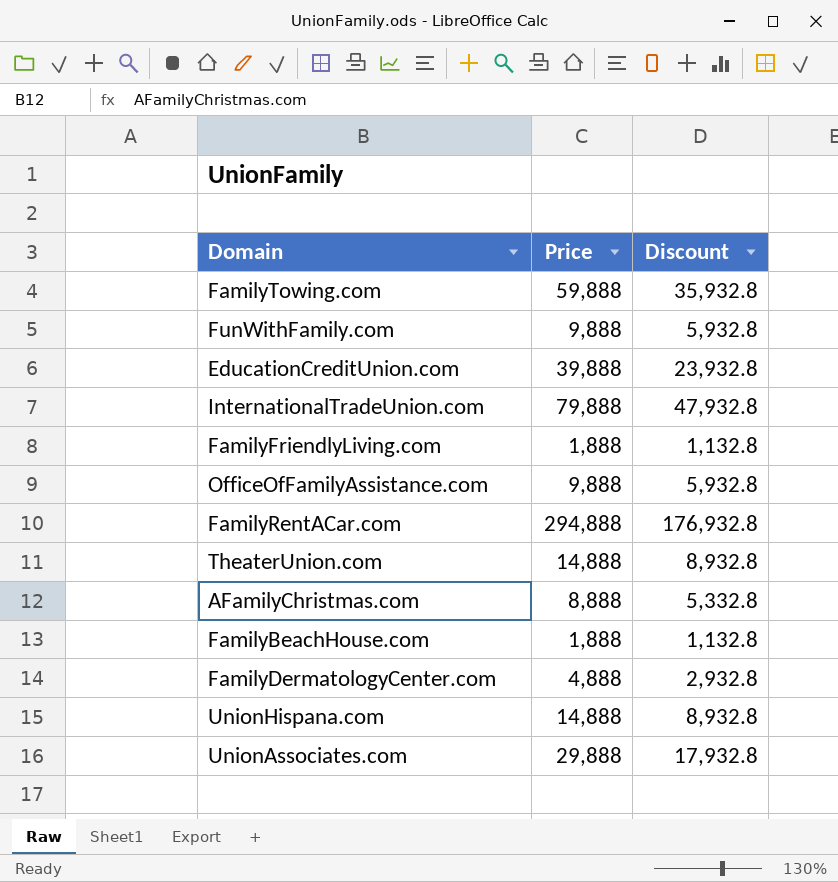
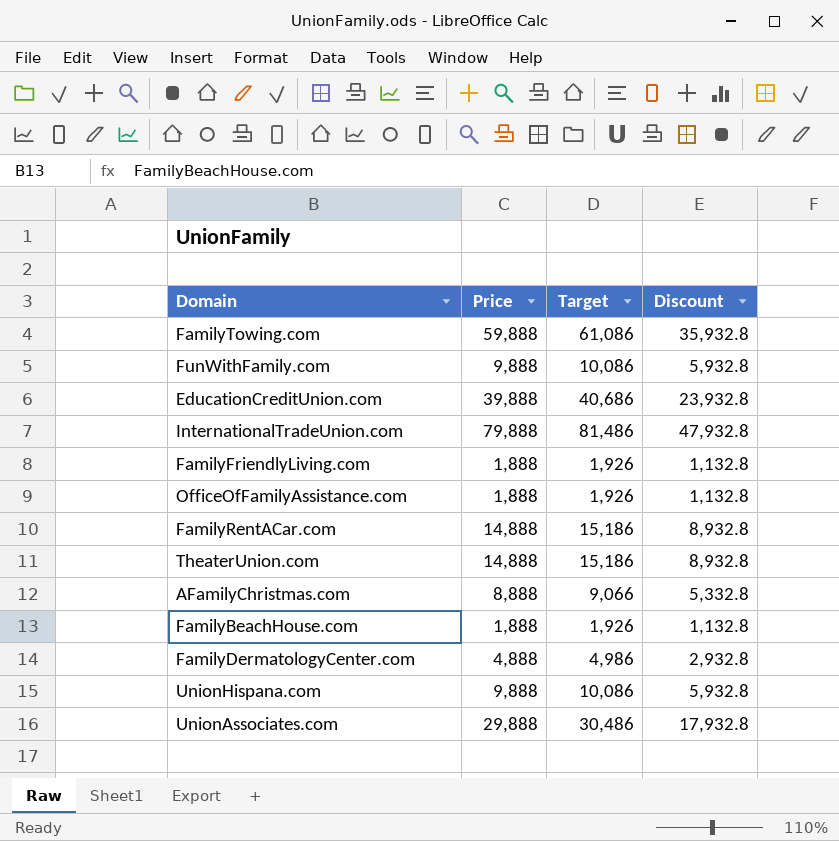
column Target | formula: none -> [Price] * 1.02
OfficeOfFamilyAssistance.com | Price: 9,888 -> 1,888
OfficeOfFamilyAssistance.com | Discount: 5,932.8 -> 1,132.8
FamilyRentACar.com | Price: 294,888 -> 14,888
FamilyRentACar.com | Discount: 176,932.8 -> 8,932.8
UnionHispana.com | Price: 14,888 -> 9,888
UnionHispana.com | Discount: 8,932.8 -> 5,932.8

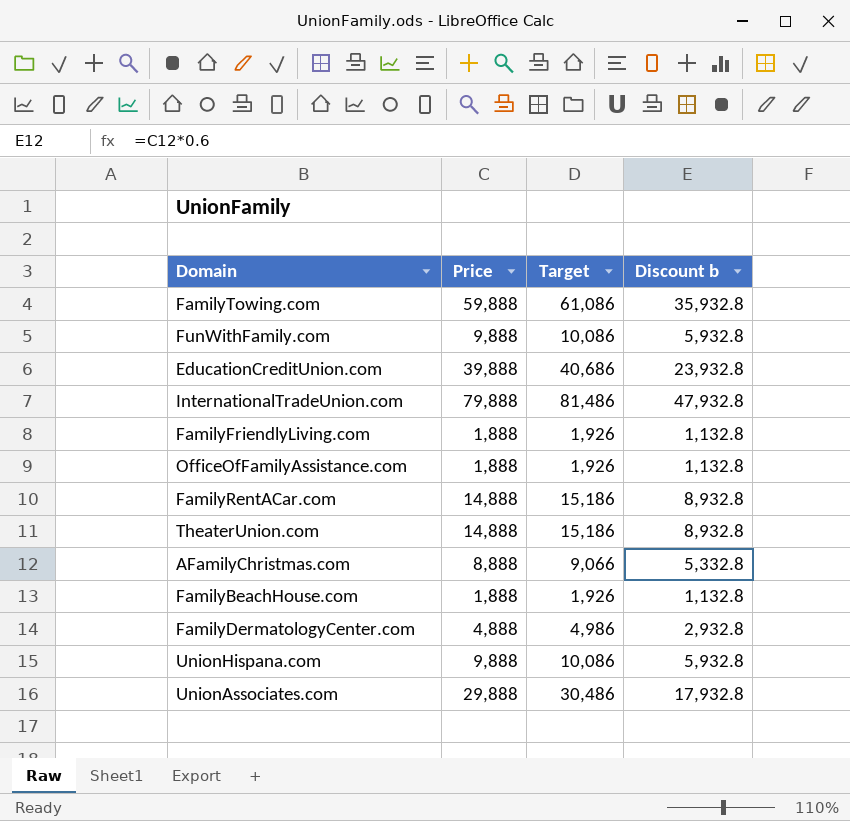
column name: Discount -> Discount b

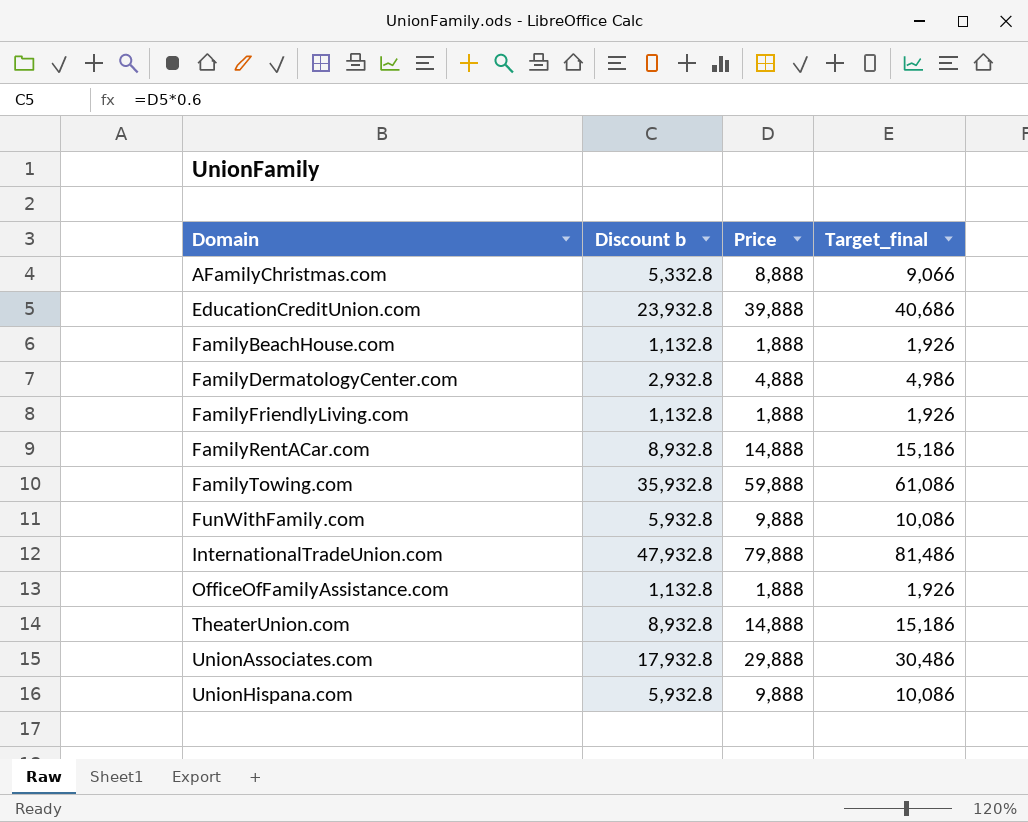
row order: none -> Domain ascending
column Discount b | position: 4 -> 2
column name: Target -> Target_final

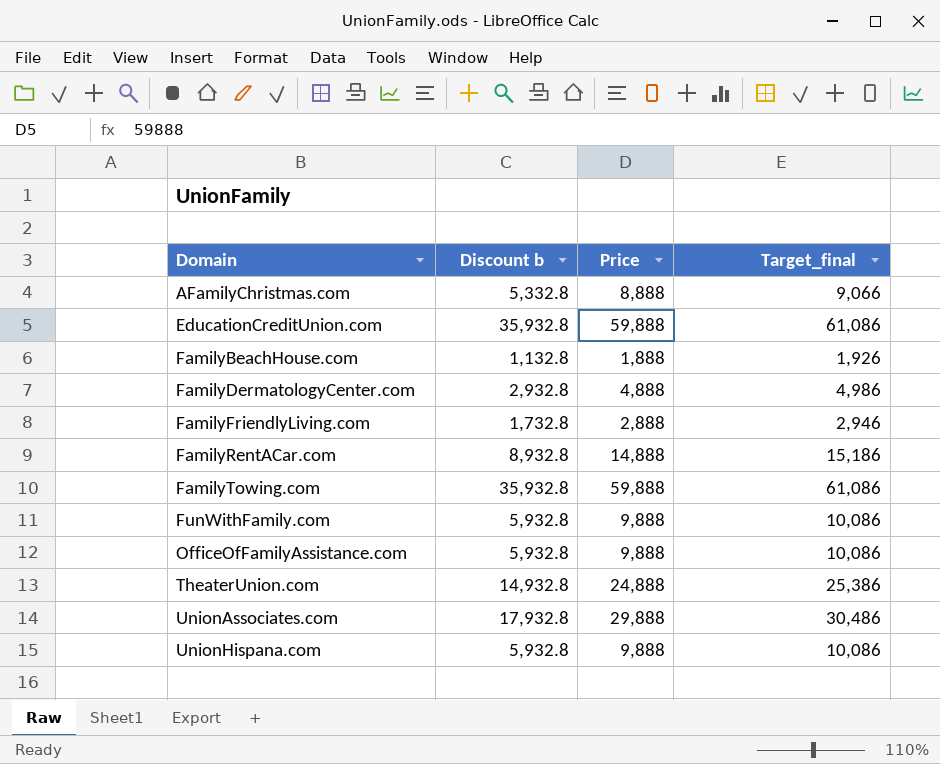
row InternationalTradeUnion.com: 47,932.8 | 79,888 | 81,486 -> none
EducationCreditUnion.com | Discount b: 23,932.8 -> 35,932.8
EducationCreditUnion.com | Price: 39,888 -> 59,888
EducationCreditUnion.com | Target_final: 40,686 -> 61,086
FamilyFriendlyLiving.com | Discount b: 1,132.8 -> 1,732.8
FamilyFriendlyLiving.com | Price: 1,888 -> 2,888
FamilyFriendlyLiving.com | Target_final: 1,926 -> 2,946
OfficeOfFamilyAssistance.com | Discount b: 1,132.8 -> 5,932.8
OfficeOfFamilyAssistance.com | Price: 1,888 -> 9,888
OfficeOfFamilyAssistance.com | Target_final: 1,926 -> 10,086
TheaterUnion.com | Discount b: 8,932.8 -> 14,932.8
TheaterUnion.com | Price: 14,888 -> 24,888
TheaterUnion.com | Target_final: 15,186 -> 25,386

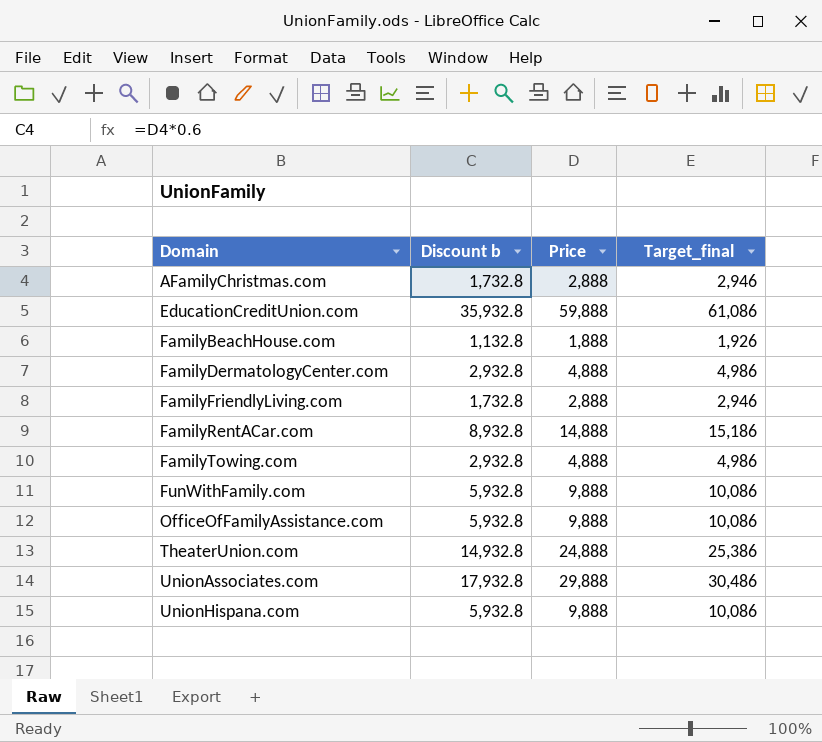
AFamilyChristmas.com | Discount b: 5,332.8 -> 1,732.8
AFamilyChristmas.com | Price: 8,888 -> 2,888
AFamilyChristmas.com | Target_final: 9,066 -> 2,946
FamilyTowing.com | Discount b: 35,932.8 -> 2,932.8
FamilyTowing.com | Price: 59,888 -> 4,888
FamilyTowing.com | Target_final: 61,086 -> 4,986

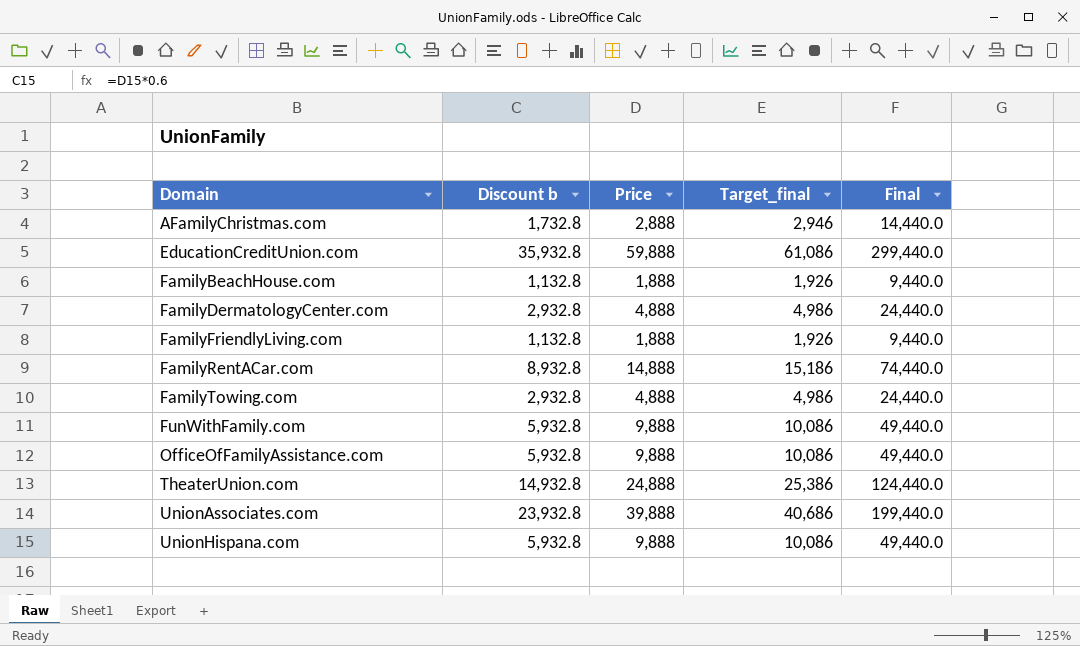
column Final | formula: none -> [Price] * 5
FamilyFriendlyLiving.com | Discount b: 1,732.8 -> 1,132.8
FamilyFriendlyLiving.com | Price: 2,888 -> 1,888
FamilyFriendlyLiving.com | Target_final: 2,946 -> 1,926
UnionAssociates.com | Discount b: 17,932.8 -> 23,932.8
UnionAssociates.com | Price: 29,888 -> 39,888
UnionAssociates.com | Target_final: 30,486 -> 40,686

